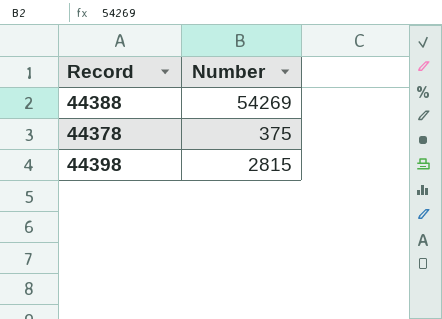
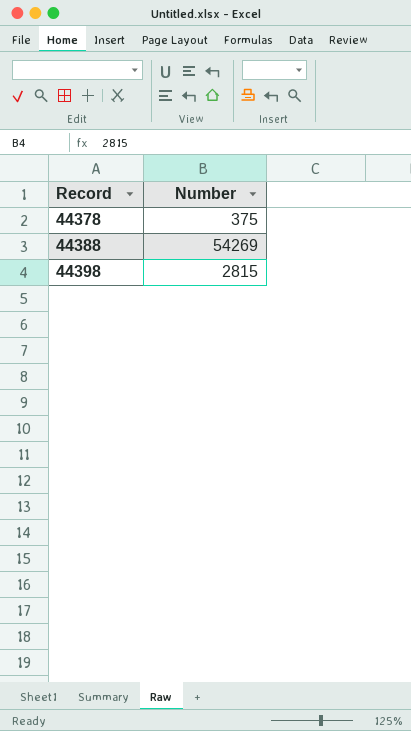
row order: none -> Record ascending

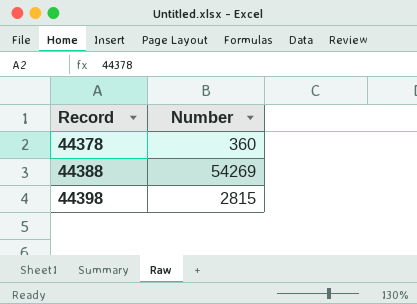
44378 | Number: 375 -> 360

